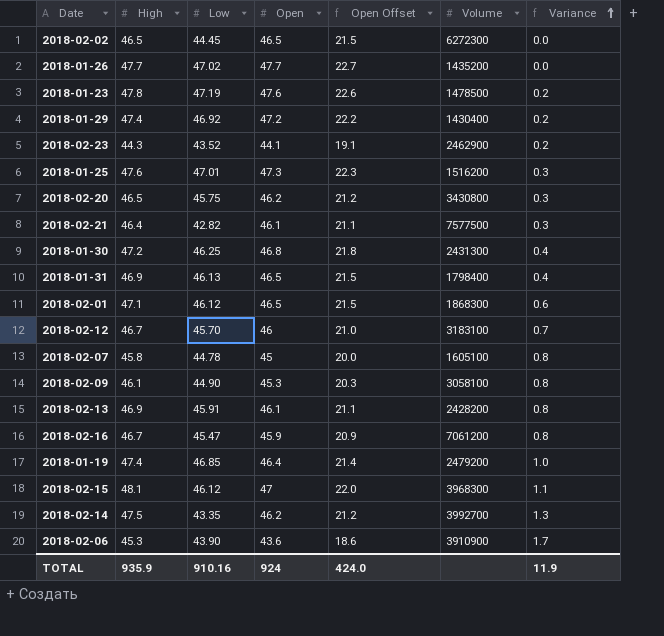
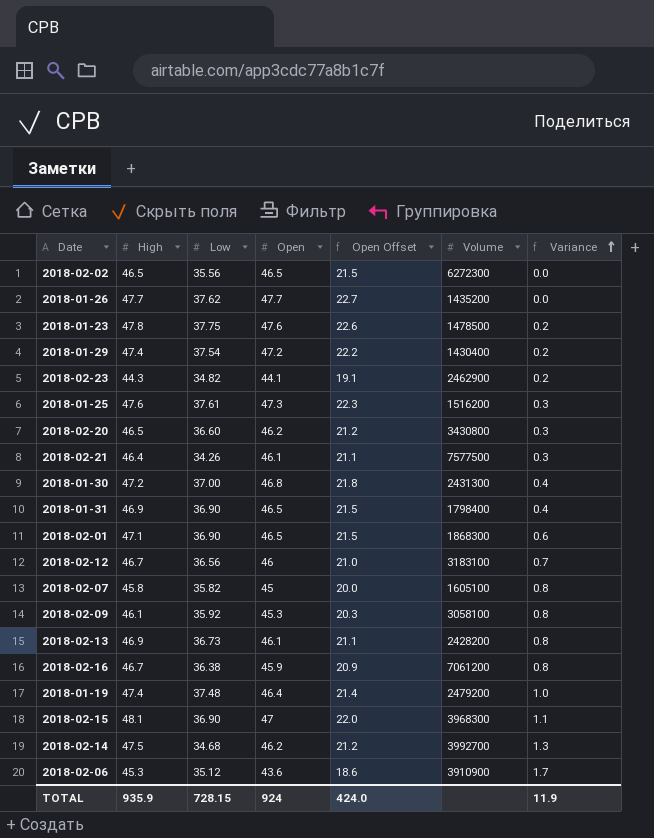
2018-02-02 | Low: 44.45 -> 35.56
2018-01-26 | Low: 47.02 -> 37.62
2018-01-23 | Low: 47.19 -> 37.75
2018-01-29 | Low: 46.92 -> 37.54
2018-02-23 | Low: 43.52 -> 34.82
2018-01-25 | Low: 47.01 -> 37.61
2018-02-20 | Low: 45.75 -> 36.60
2018-02-21 | Low: 42.82 -> 34.26
2018-01-30 | Low: 46.25 -> 37.00
2018-01-31 | Low: 46.13 -> 36.90
2018-02-01 | Low: 46.12 -> 36.90
2018-02-12 | Low: 45.70 -> 36.56
2018-02-07 | Low: 44.78 -> 35.82
2018-02-09 | Low: 44.90 -> 35.92
2018-02-13 | Low: 45.91 -> 36.73
2018-02-16 | Low: 45.47 -> 36.38
2018-01-19 | Low: 46.85 -> 37.48
2018-02-15 | Low: 46.12 -> 36.90
2018-02-14 | Low: 43.35 -> 34.68
2018-02-06 | Low: 43.90 -> 35.12
TOTAL | Low: 910.16 -> 728.15

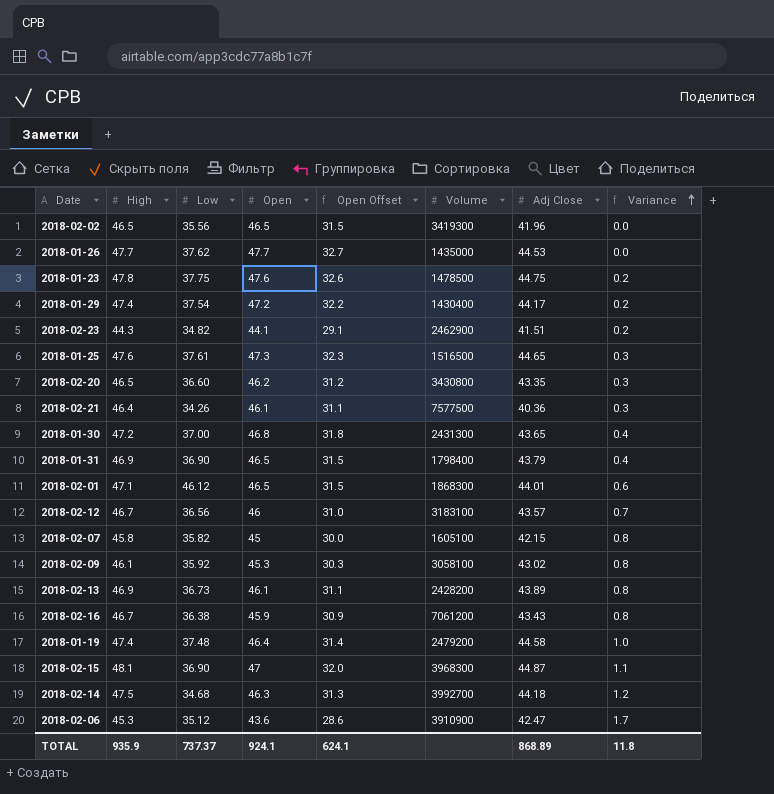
column Open Offset | formula: [Open] - 25 -> [Open] - 15
column Adj Close | position: none -> 7
2018-02-02 | Volume: 6272300 -> 3419300
2018-01-26 | Volume: 1435200 -> 1435000
2018-01-25 | Volume: 1516200 -> 1516500
2018-02-01 | Low: 36.90 -> 46.12
2018-02-14 | Open: 46.2 -> 46.3
2018-02-14 | Variance: 1.3 -> 1.2
TOTAL | Low: 728.15 -> 737.37
TOTAL | Open: 924 -> 924.1
TOTAL | Open Offset: 424.0 -> 624.1
TOTAL | Variance: 11.9 -> 11.8

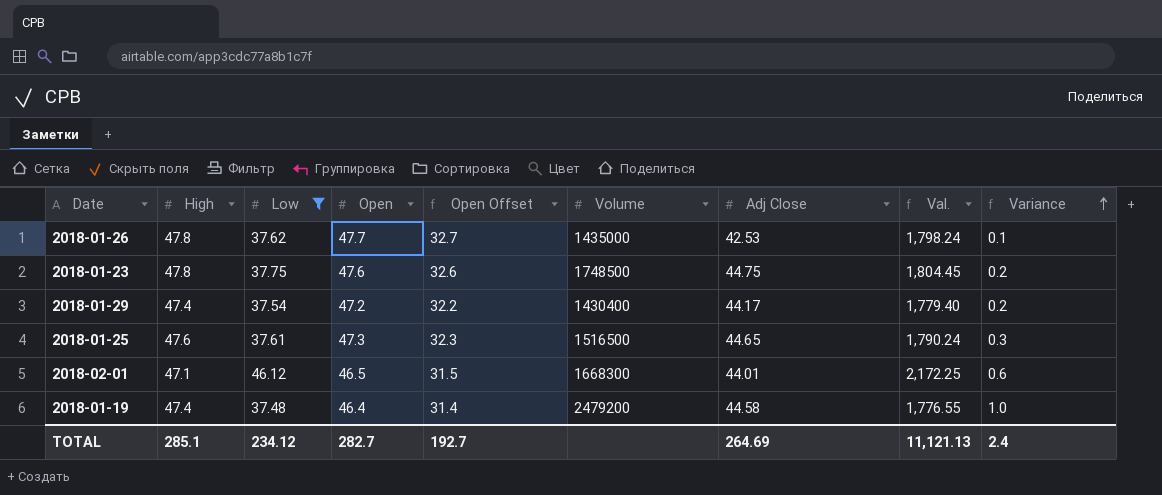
filter: none -> Low >= 37.48
column Val. | formula: none -> [High] * [Low]
2018-01-26 | High: 47.7 -> 47.8
2018-01-26 | Adj Close: 44.53 -> 42.53
2018-01-26 | Variance: 0.0 -> 0.1
2018-01-23 | Volume: 1478500 -> 1748500
2018-02-01 | Volume: 1868300 -> 1668300
TOTAL | High: 935.9 -> 285.1
TOTAL | Low: 737.37 -> 234.12
TOTAL | Open: 924.1 -> 282.7
TOTAL | Open Offset: 624.1 -> 192.7
TOTAL | Adj Close: 868.89 -> 264.69
TOTAL | Variance: 11.8 -> 2.4

